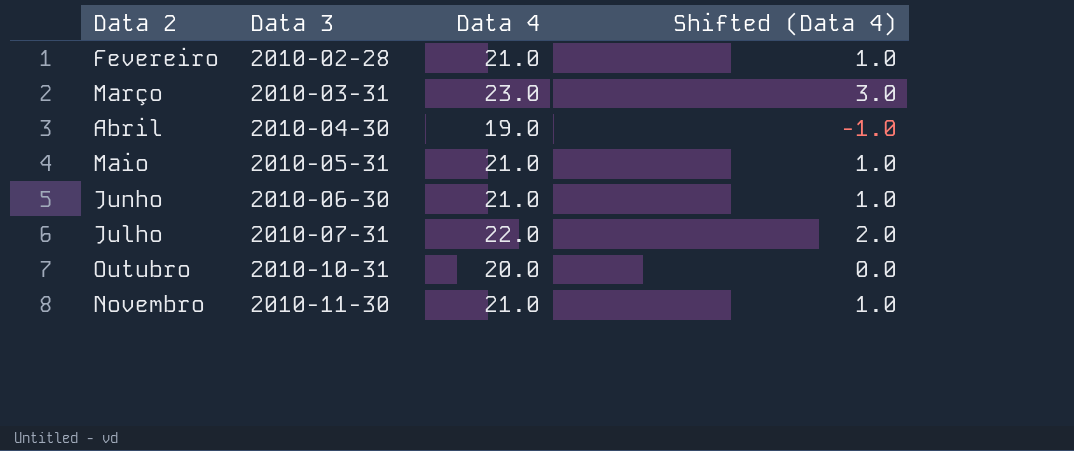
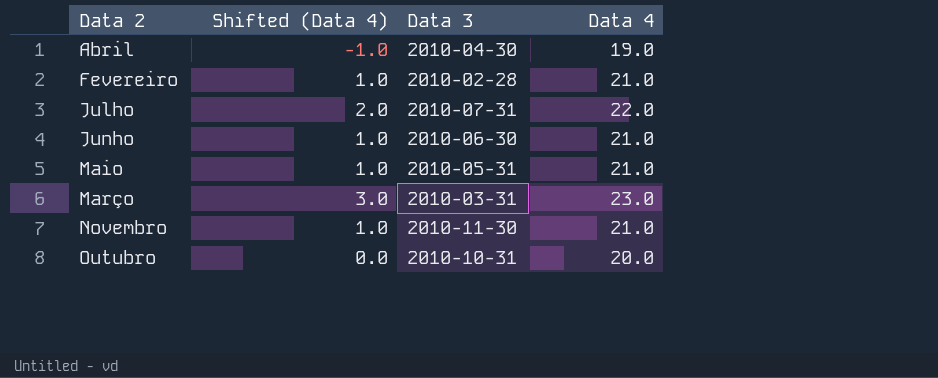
row order: Data 3 ascending -> Data 2 ascending
column Shifted (Data 4) | position: 4 -> 2

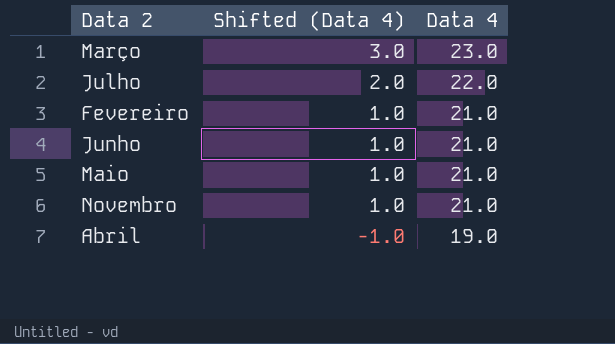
row order: Data 2 ascending -> Shifted (Data 4) descending
column Data 3 | position: 3 -> none
row Outubro: 0.0 | 2010-10-31 | 20.0 -> none

